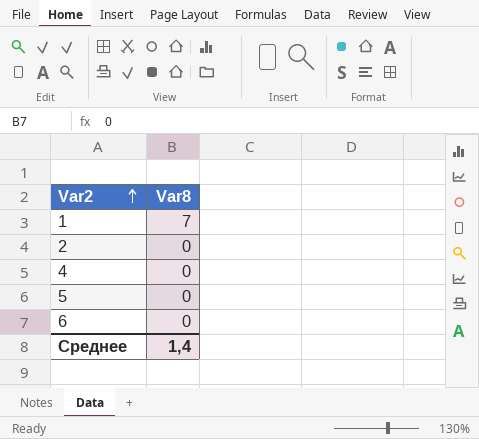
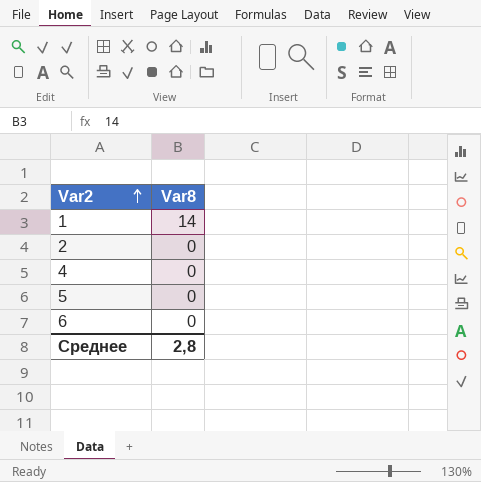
1 | Var8: 7 -> 14
Среднее | Var8: 1,4 -> 2,8

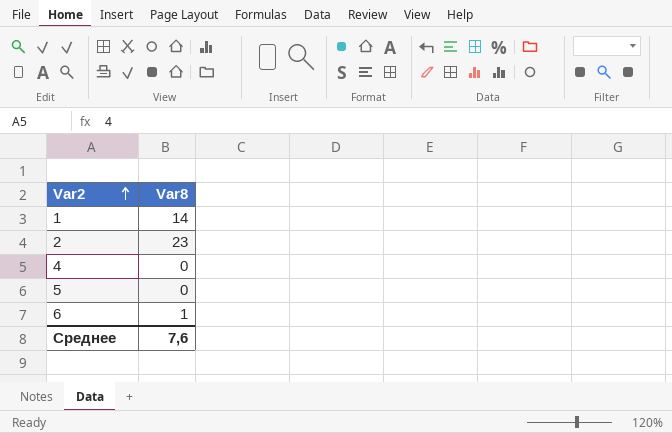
2 | Var8: 0 -> 23
6 | Var8: 0 -> 1
Среднее | Var8: 2,8 -> 7,6

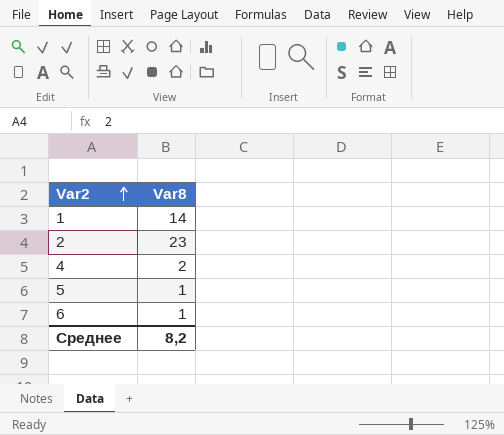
4 | Var8: 0 -> 2
5 | Var8: 0 -> 1
Среднее | Var8: 7,6 -> 8,2

